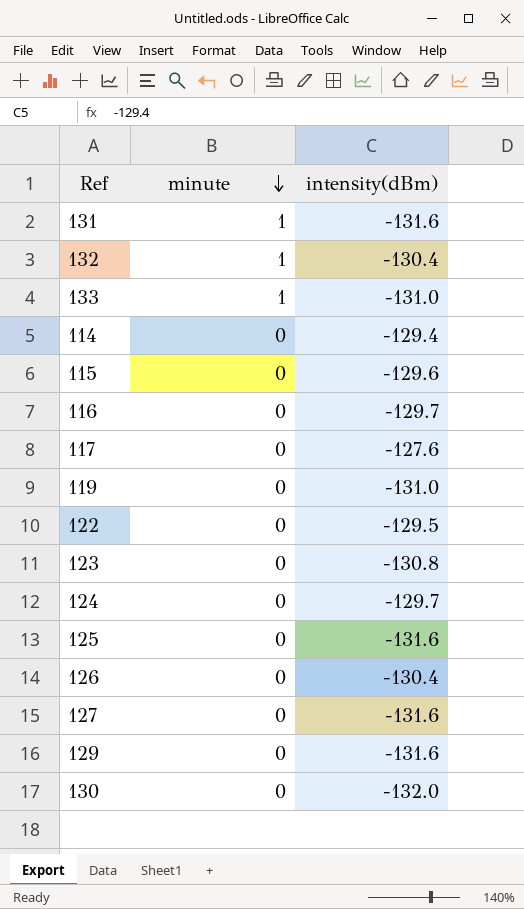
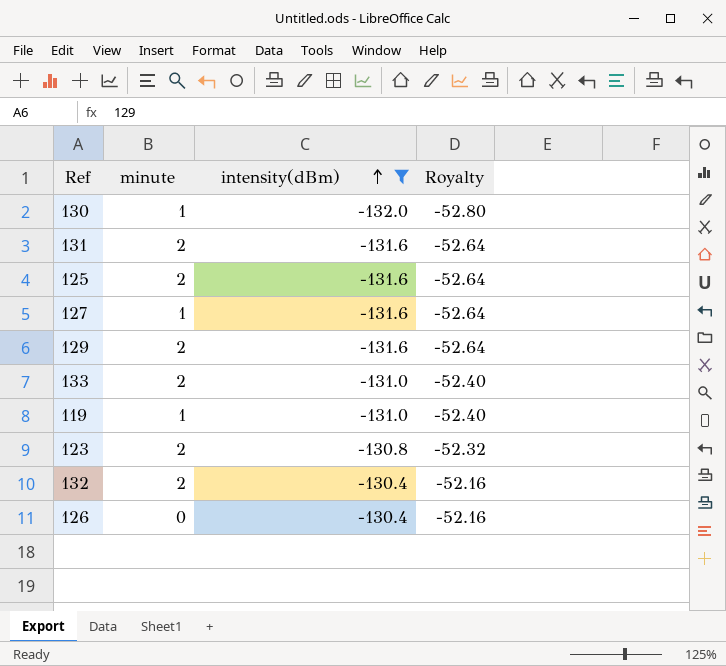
filter: none -> intensity(dBm) <= -130.4
row order: minute descending -> intensity(dBm) ascending
column Royalty | formula: none -> [intensity(dBm)] * 0.4
130 | minute: 0 -> 1
131 | minute: 1 -> 2
125 | minute: 0 -> 2
127 | minute: 0 -> 1
129 | minute: 0 -> 2
133 | minute: 1 -> 2
119 | minute: 0 -> 1
123 | minute: 0 -> 2
132 | minute: 1 -> 2

